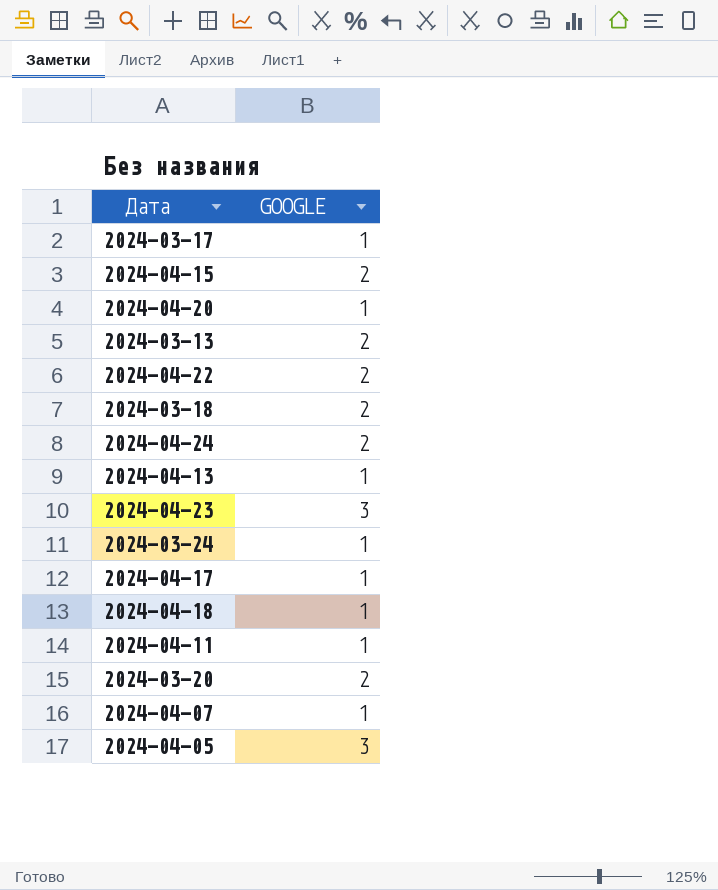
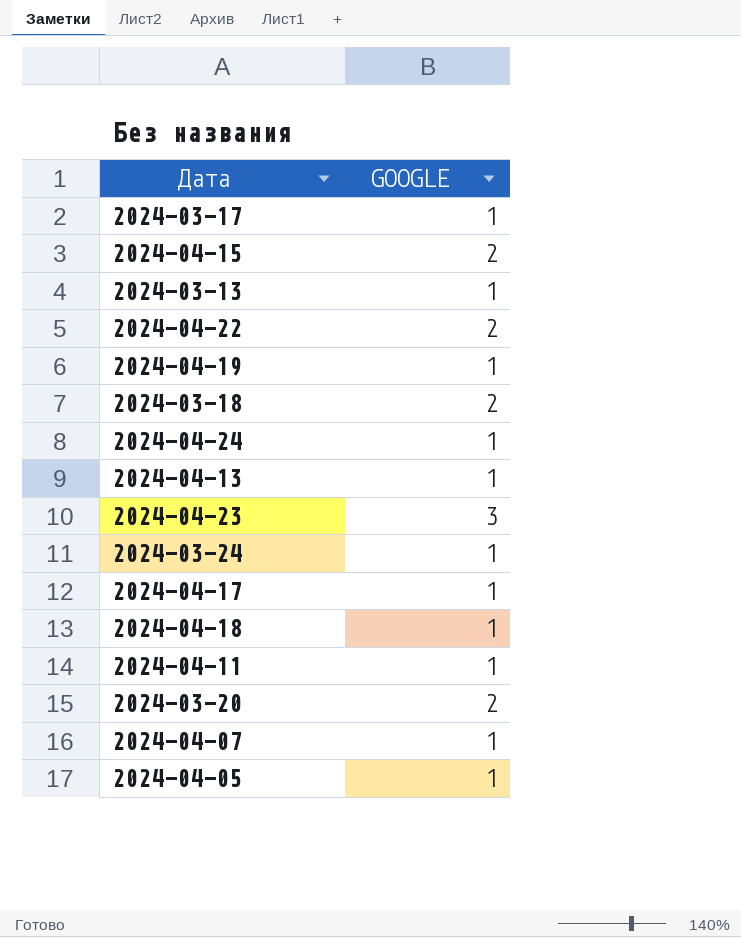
row 2024-04-20: 1 -> none
2024-03-13 | GOOGLE: 2 -> 1
row 2024-04-19: none -> 1
2024-04-24 | GOOGLE: 2 -> 1
2024-04-05 | GOOGLE: 3 -> 1

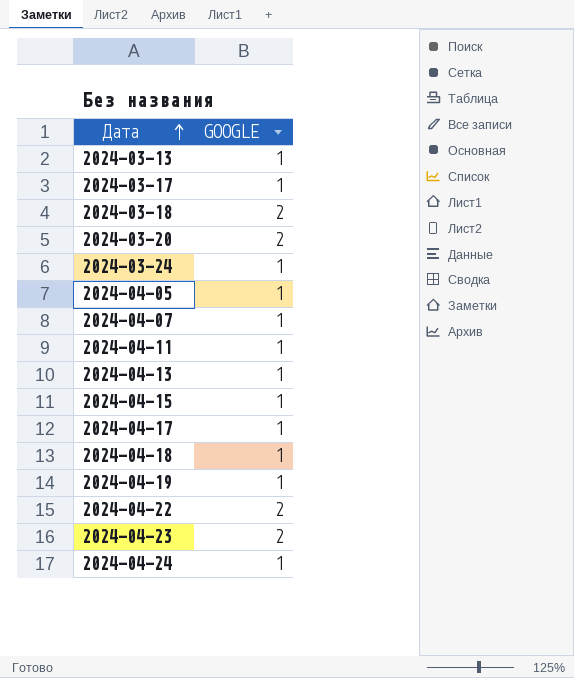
row order: none -> Дата ascending
2024-04-15 | GOOGLE: 2 -> 1
2024-04-23 | GOOGLE: 3 -> 2

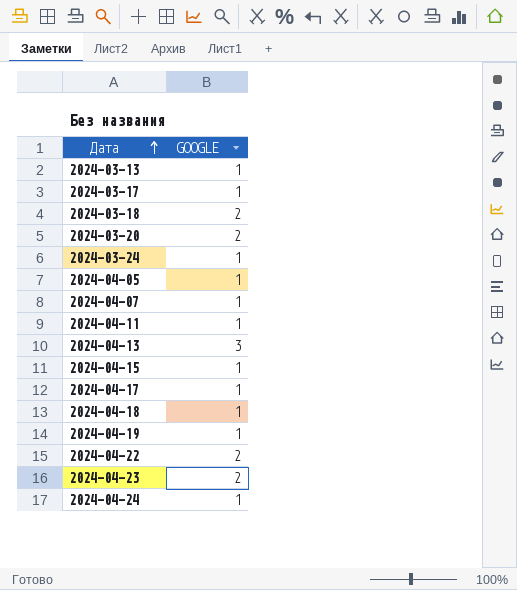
2024-04-13 | GOOGLE: 1 -> 3

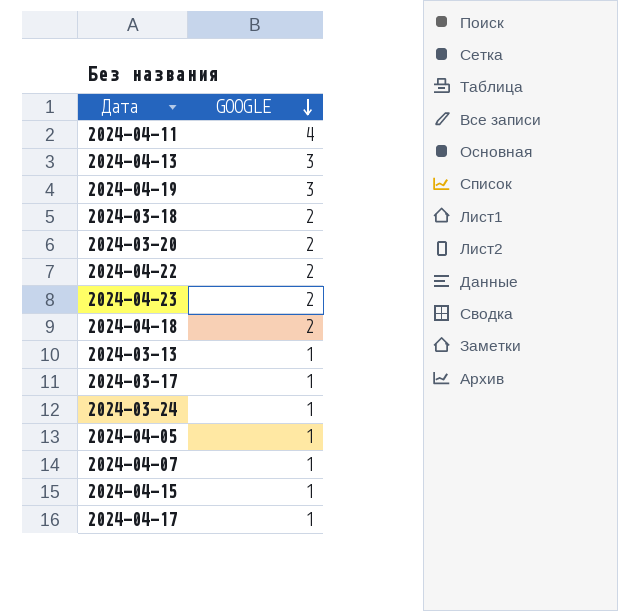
row order: Дата ascending -> GOOGLE descending
row 2024-04-24: 1 -> none
2024-04-11 | GOOGLE: 1 -> 4
2024-04-19 | GOOGLE: 1 -> 3
2024-04-18 | GOOGLE: 1 -> 2

